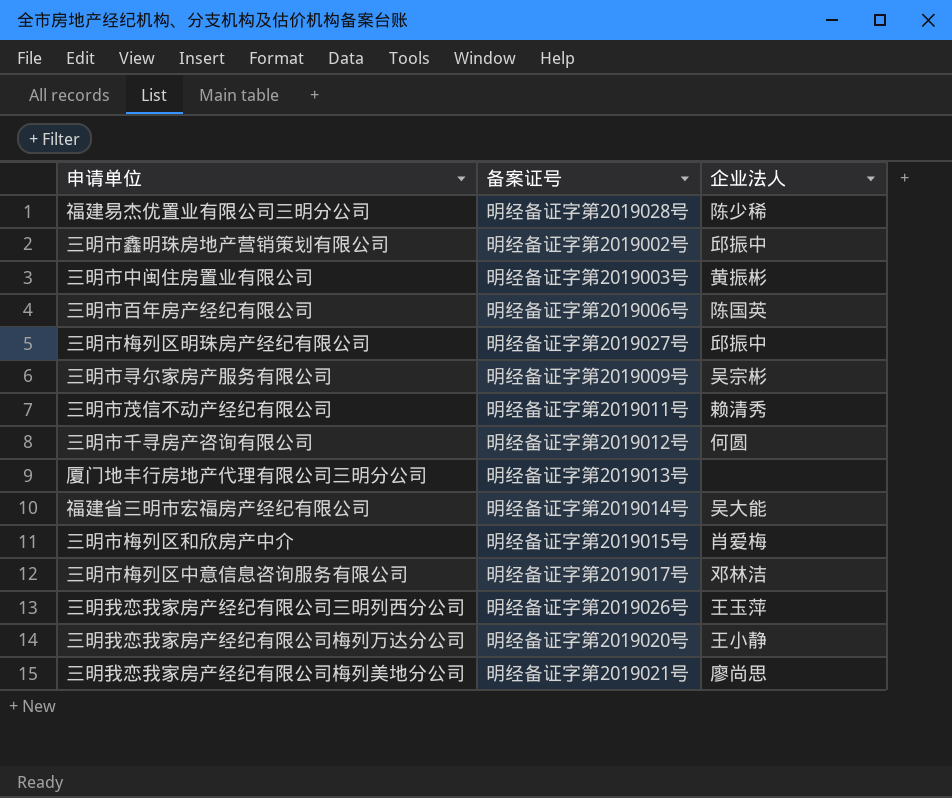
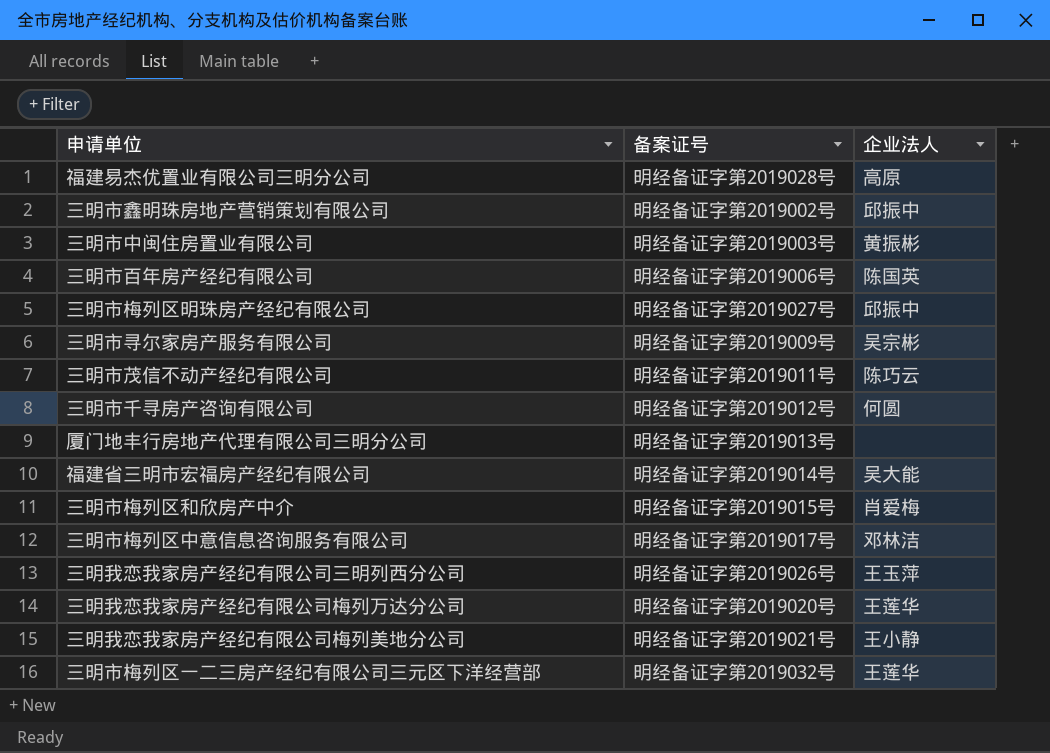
福建易杰优置业有限公司三明分公司 | 企业法人: 陈少稀 -> 高原
三明市茂信不动产经纪有限公司 | 企业法人: 赖清秀 -> 陈巧云
三明我恋我家房产经纪有限公司梅列万达分公司 | 企业法人: 王小静 -> 王莲华
三明我恋我家房产经纪有限公司梅列美地分公司 | 企业法人: 廖尚思 -> 王小静
row 三明市梅列区一二三房产经纪有限公司三元区下洋经营部: none -> 明经备证字第2019032号 | 王莲华

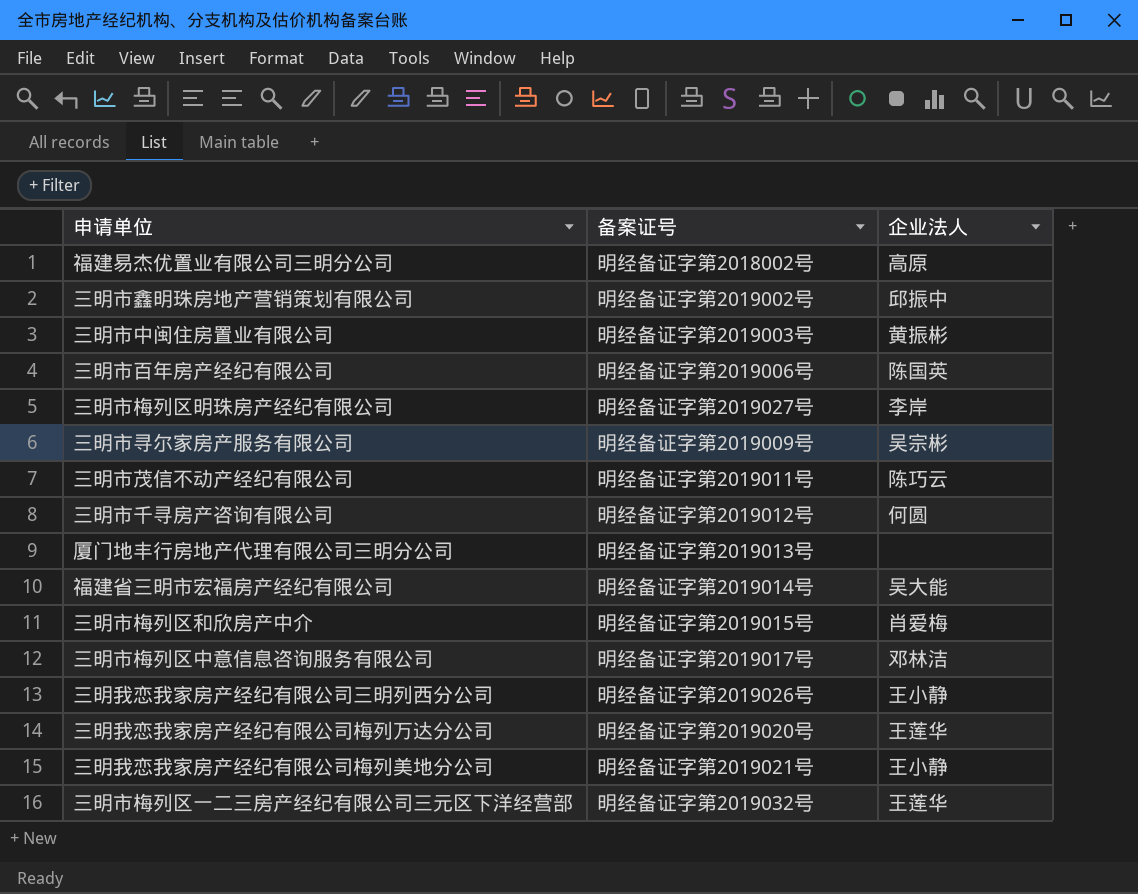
福建易杰优置业有限公司三明分公司 | 备案证号: 明经备证字第2019028号 -> 明经备证字第2018002号
三明市梅列区明珠房产经纪有限公司 | 企业法人: 邱振中 -> 李岸
三明我恋我家房产经纪有限公司三明列西分公司 | 企业法人: 王玉萍 -> 王小静

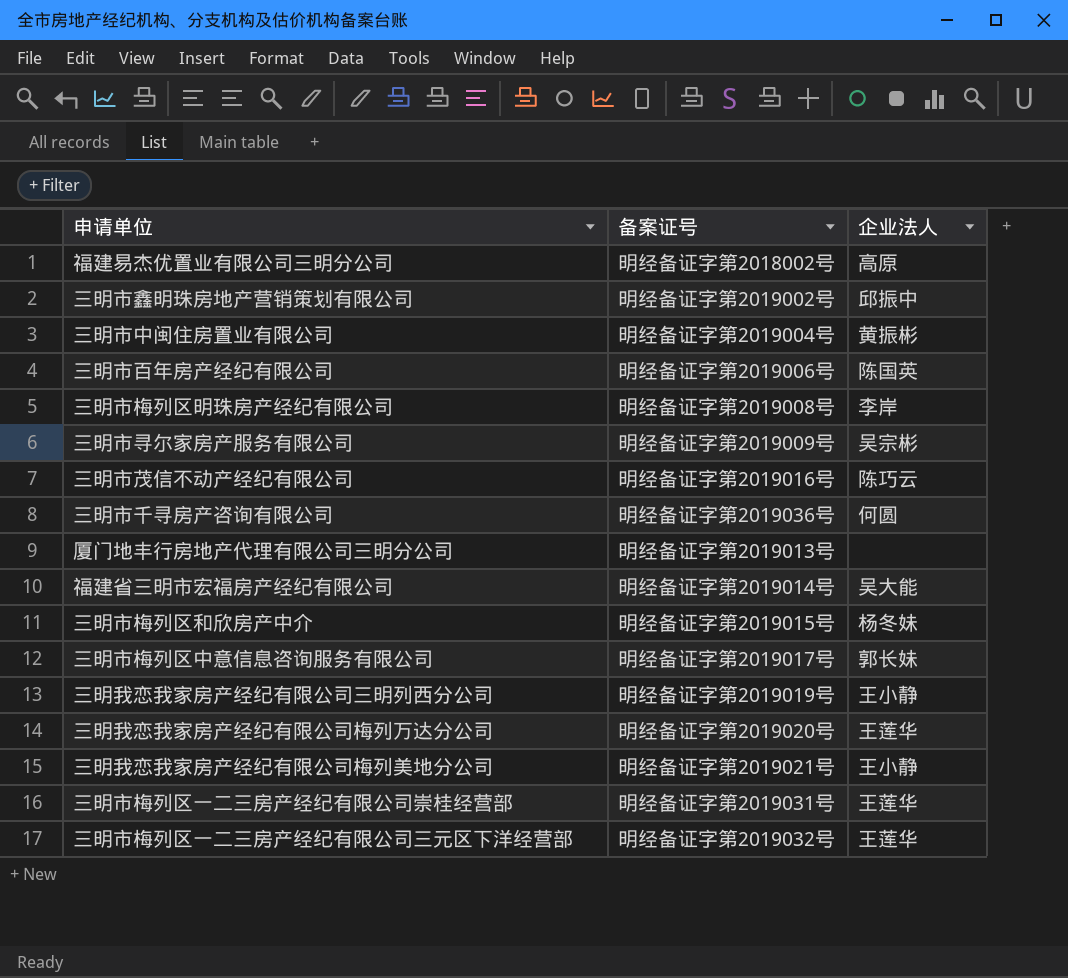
三明市中闽住房置业有限公司 | 备案证号: 明经备证字第2019003号 -> 明经备证字第2019004号
三明市梅列区明珠房产经纪有限公司 | 备案证号: 明经备证字第2019027号 -> 明经备证字第2019008号
三明市茂信不动产经纪有限公司 | 备案证号: 明经备证字第2019011号 -> 明经备证字第2019016号
三明市千寻房产咨询有限公司 | 备案证号: 明经备证字第2019012号 -> 明经备证字第2019036号
三明市梅列区和欣房产中介 | 企业法人: 肖爱梅 -> 杨冬妹
三明市梅列区中意信息咨询服务有限公司 | 企业法人: 邓林洁 -> 郭长妹
三明我恋我家房产经纪有限公司三明列西分公司 | 备案证号: 明经备证字第2019026号 -> 明经备证字第2019019号
row 三明市梅列区一二三房产经纪有限公司崇桂经营部: none -> 明经备证字第2019031号 | 王莲华

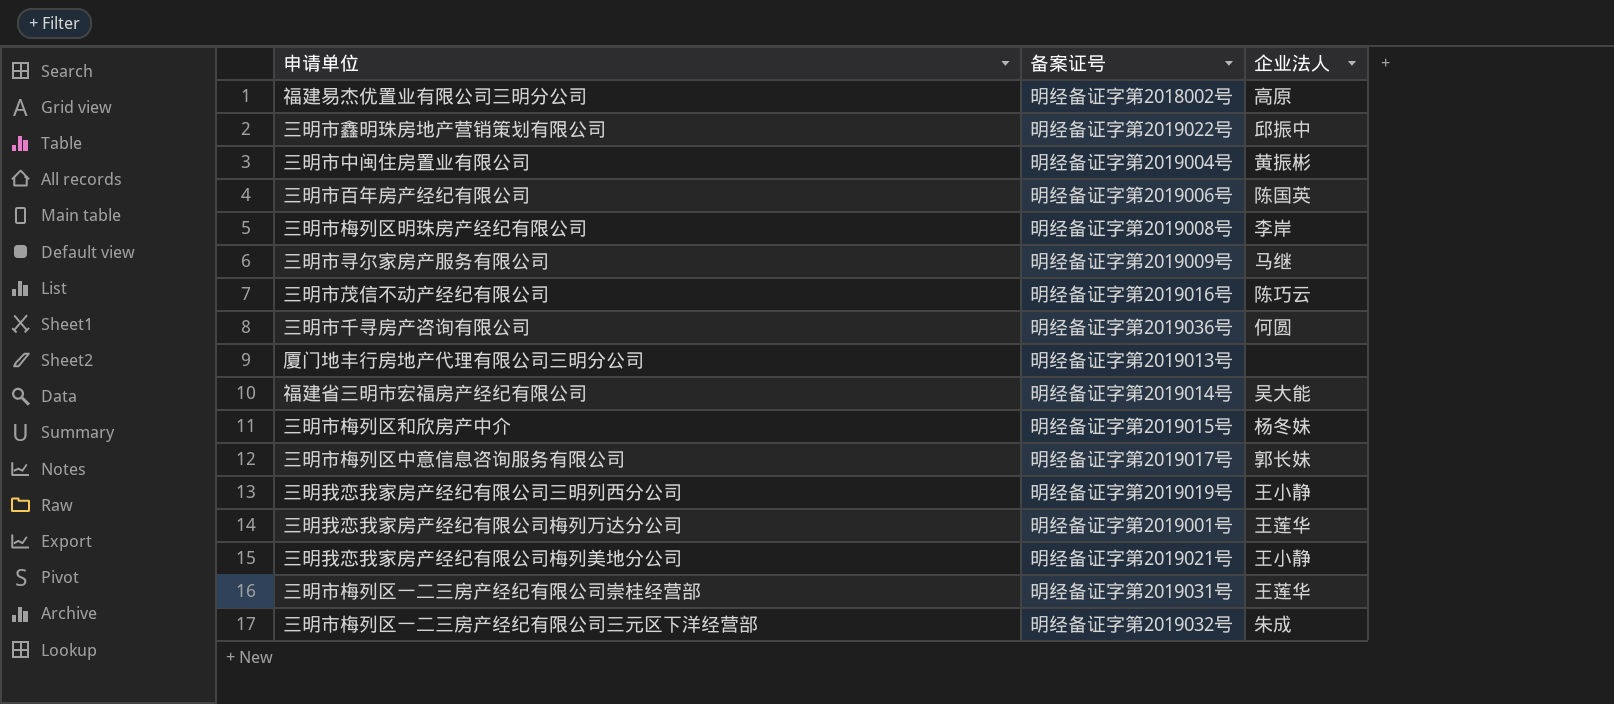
三明市鑫明珠房地产营销策划有限公司 | 备案证号: 明经备证字第2019002号 -> 明经备证字第2019022号
三明市寻尔家房产服务有限公司 | 企业法人: 吴宗彬 -> 马继
三明我恋我家房产经纪有限公司梅列万达分公司 | 备案证号: 明经备证字第2019020号 -> 明经备证字第2019001号
三明市梅列区一二三房产经纪有限公司三元区下洋经营部 | 企业法人: 王莲华 -> 朱成

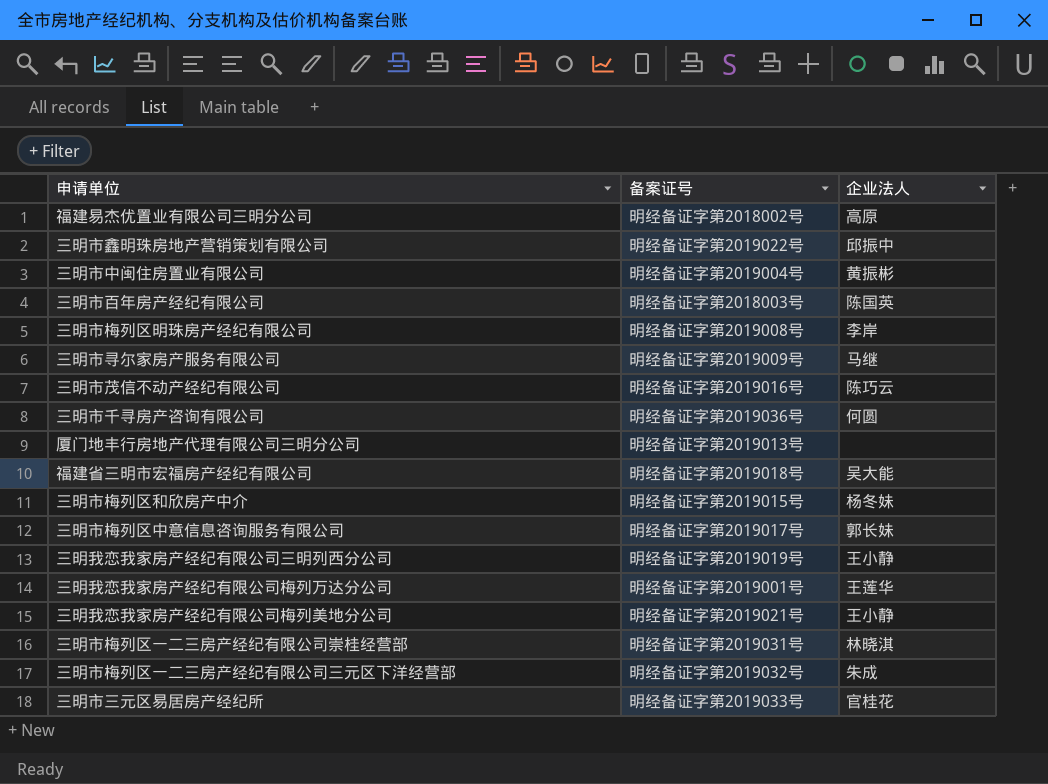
三明市百年房产经纪有限公司 | 备案证号: 明经备证字第2019006号 -> 明经备证字第2018003号
福建省三明市宏福房产经纪有限公司 | 备案证号: 明经备证字第2019014号 -> 明经备证字第2019018号
三明市梅列区一二三房产经纪有限公司崇桂经营部 | 企业法人: 王莲华 -> 林晓淇
row 三明市三元区易居房产经纪所: none -> 明经备证字第2019033号 | 官桂花

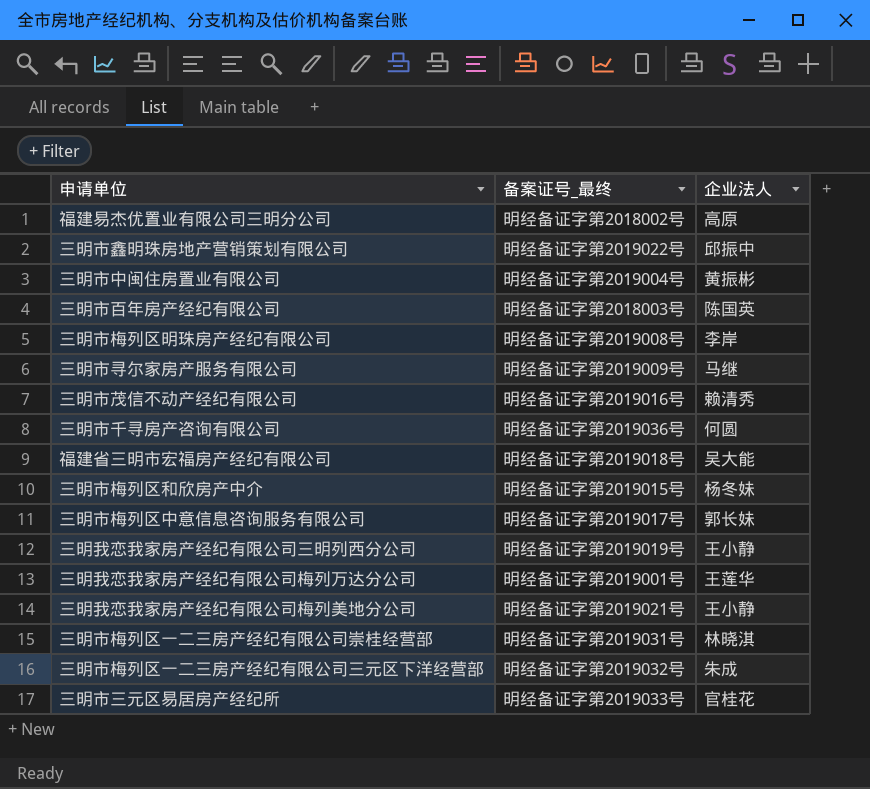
column name: 备案证号 -> 备案证号_最终
row 厦门地丰行房地产代理有限公司三明分公司: 明经备证字第2019013号 | none -> none
三明市茂信不动产经纪有限公司 | 企业法人: 陈巧云 -> 赖清秀

